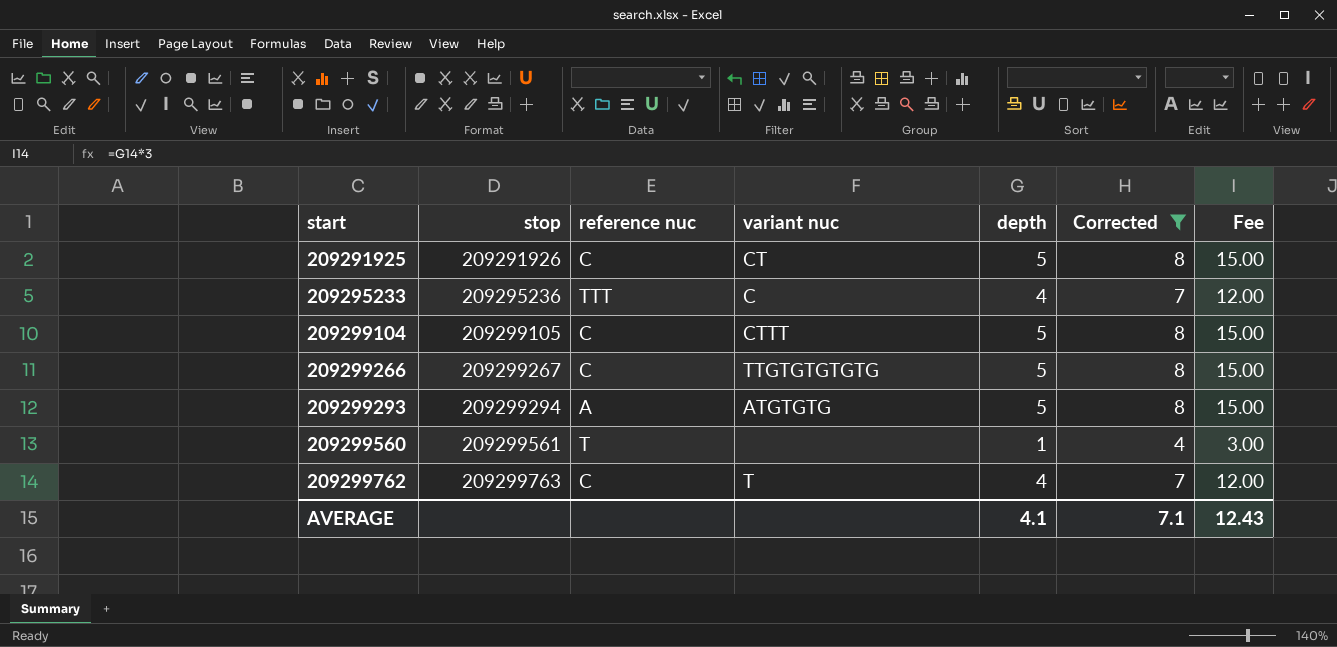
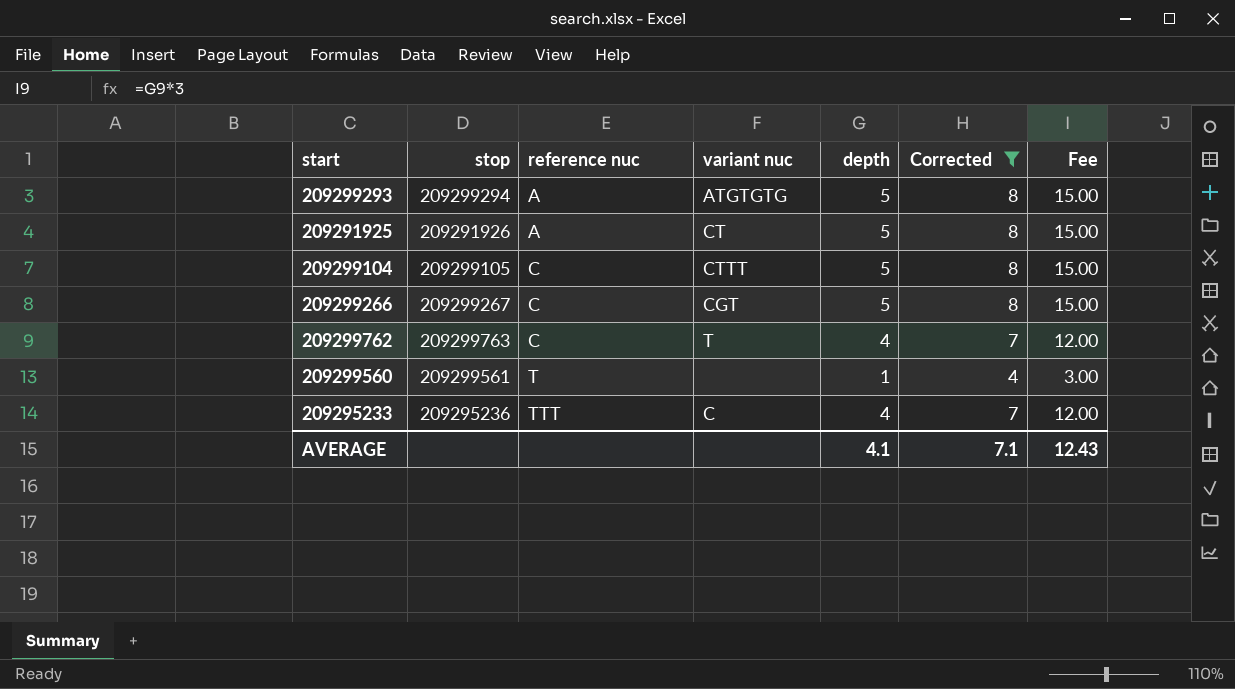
row order: start ascending -> reference nuc ascending
209291925 | reference nuc: C -> A
209299266 | variant nuc: TTGTGTGTGTG -> CGT

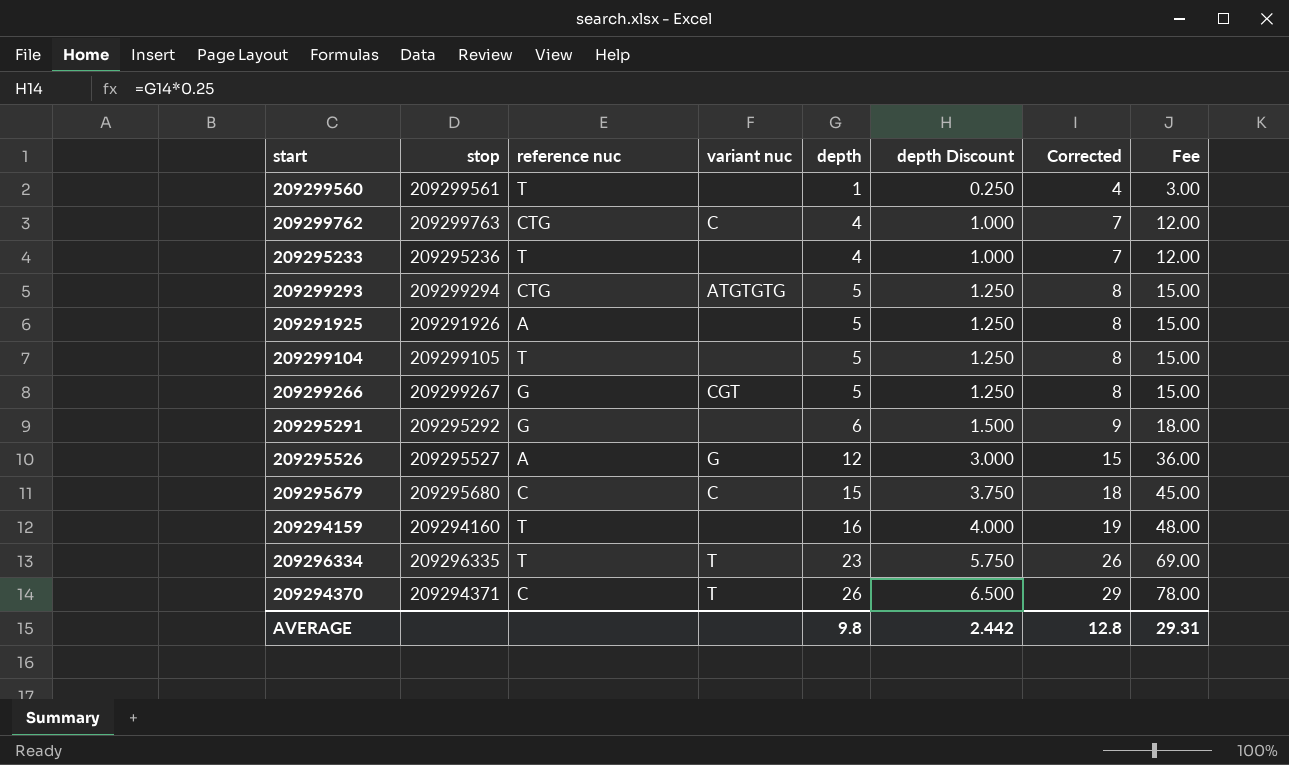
filter: Corrected <= 8 -> none
row order: reference nuc ascending -> depth ascending
column depth Discount | formula: none -> [depth] * 0.25
209299762 | reference nuc: C -> CTG
209299762 | variant nuc: T -> C
209295233 | reference nuc: TTT -> T
209295233 | variant nuc: C -> none
209299293 | reference nuc: A -> CTG
209291925 | variant nuc: CT -> none
209299104 | reference nuc: C -> T
209299104 | variant nuc: CTTT -> none
209299266 | reference nuc: C -> G
AVERAGE | depth: 4.1 -> 9.8
AVERAGE | Corrected: 7.1 -> 12.8
AVERAGE | Fee: 12.43 -> 29.31

